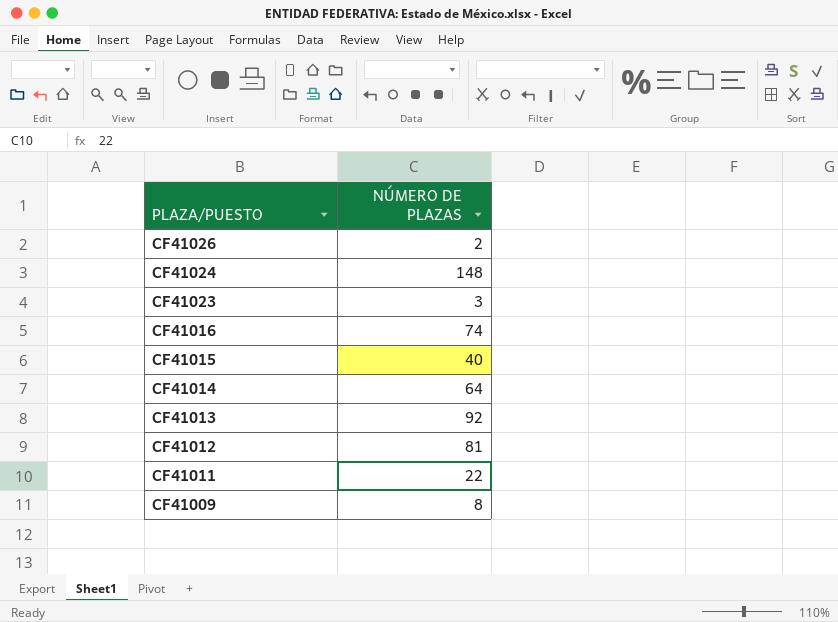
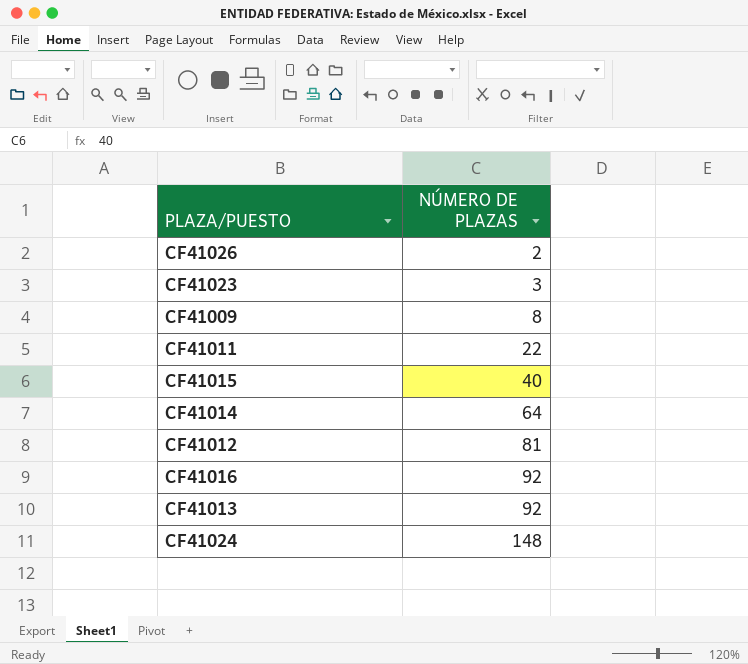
row order: PLAZA/PUESTO descending -> NÚMERO DE PLAZAS ascending
CF41016 | NÚMERO DE PLAZAS: 74 -> 92

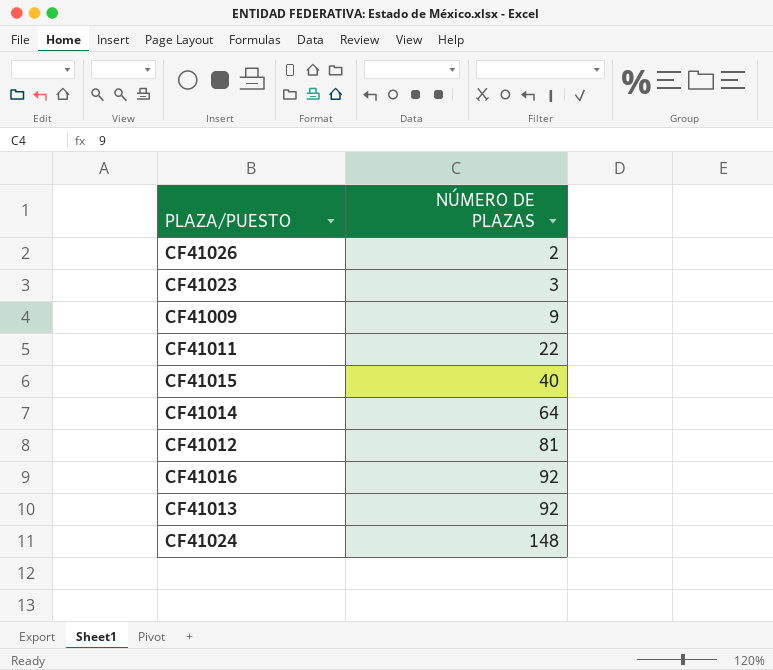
CF41009 | NÚMERO DE PLAZAS: 8 -> 9

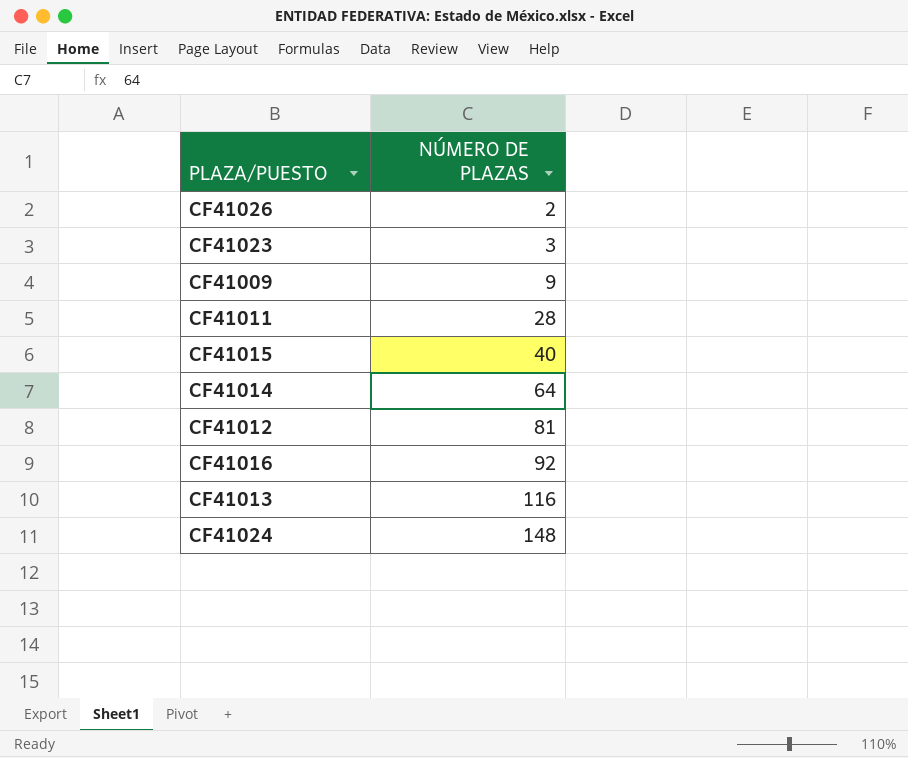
CF41011 | NÚMERO DE PLAZAS: 22 -> 28
CF41013 | NÚMERO DE PLAZAS: 92 -> 116

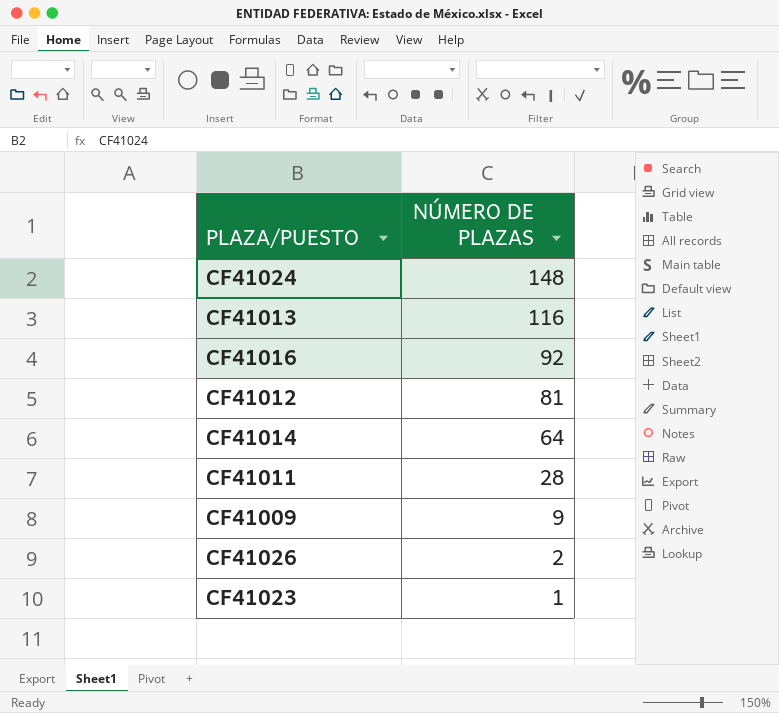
row order: NÚMERO DE PLAZAS ascending -> NÚMERO DE PLAZAS descending
row CF41015: 40 -> none
CF41023 | NÚMERO DE PLAZAS: 3 -> 1

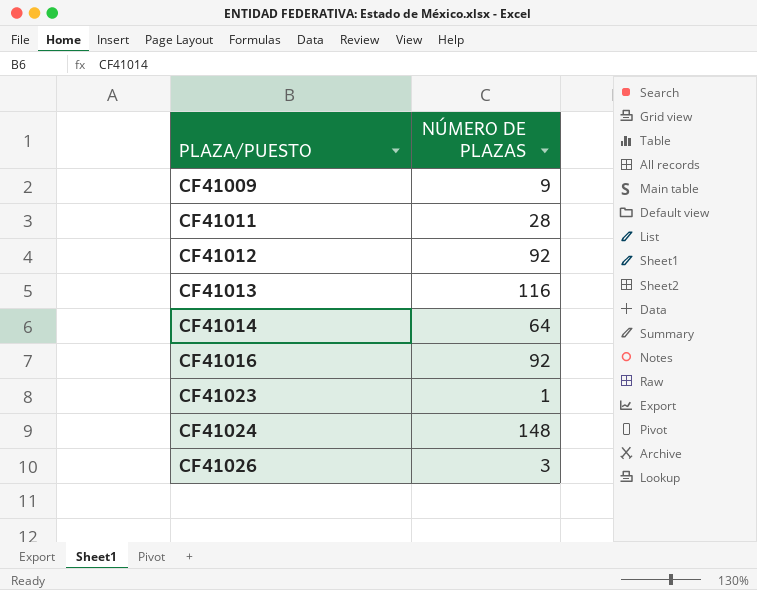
row order: NÚMERO DE PLAZAS descending -> PLAZA/PUESTO ascending
CF41012 | NÚMERO DE PLAZAS: 81 -> 92
CF41026 | NÚMERO DE PLAZAS: 2 -> 3

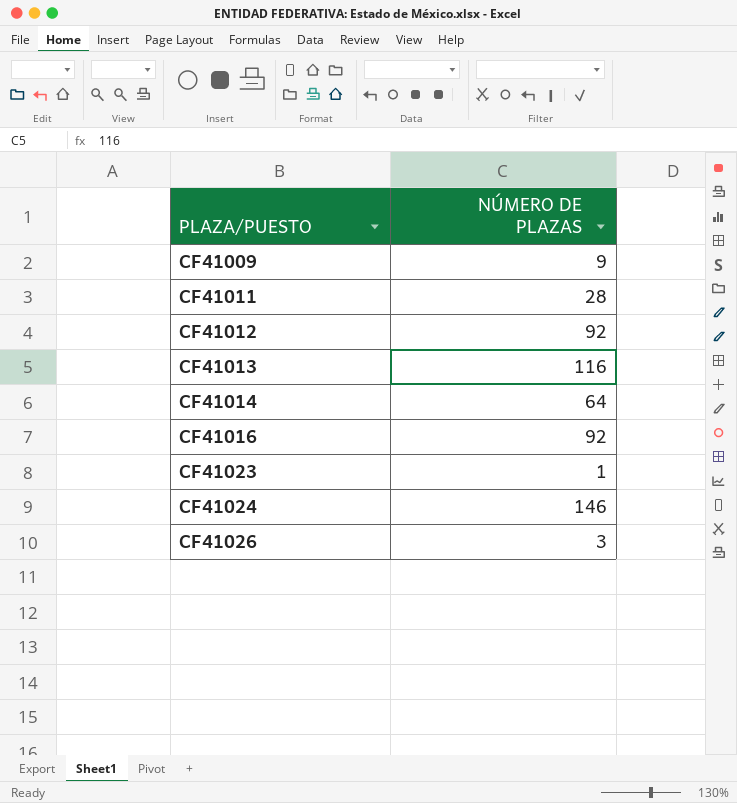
CF41024 | NÚMERO DE PLAZAS: 148 -> 146

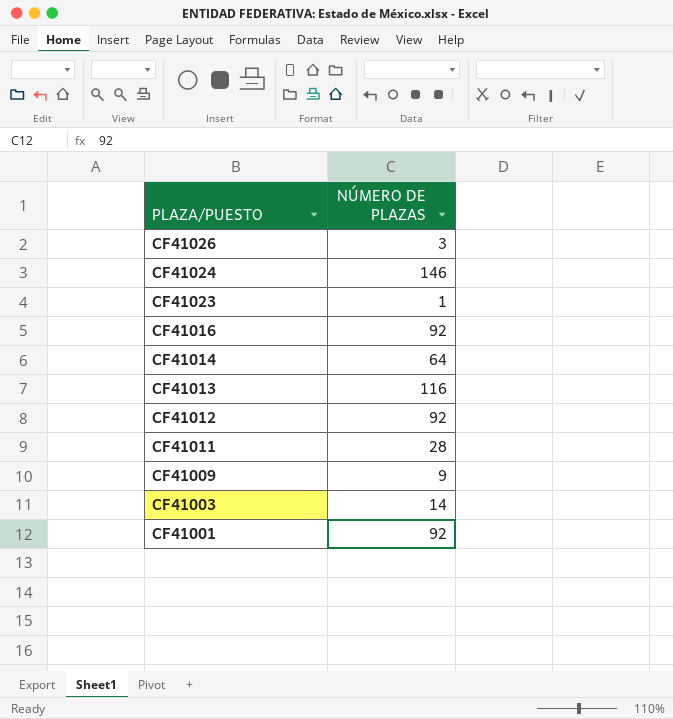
row order: PLAZA/PUESTO ascending -> PLAZA/PUESTO descending
row CF41003: none -> 14
row CF41001: none -> 92

